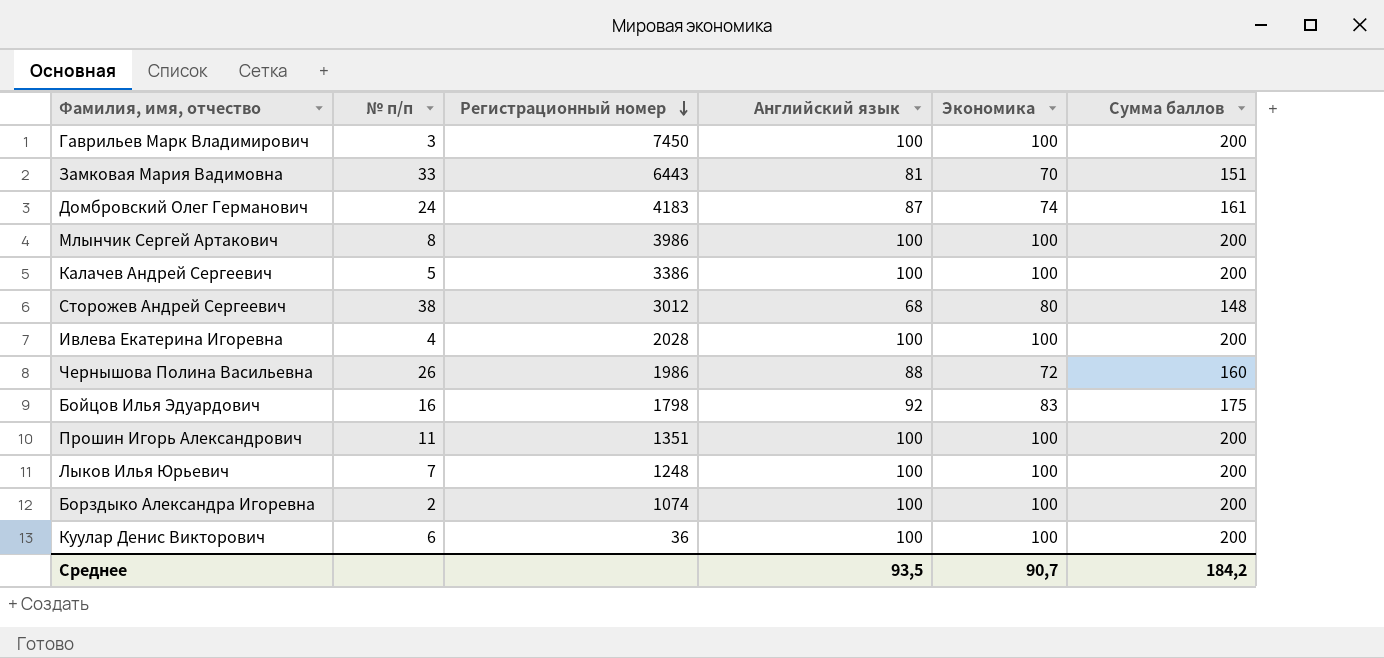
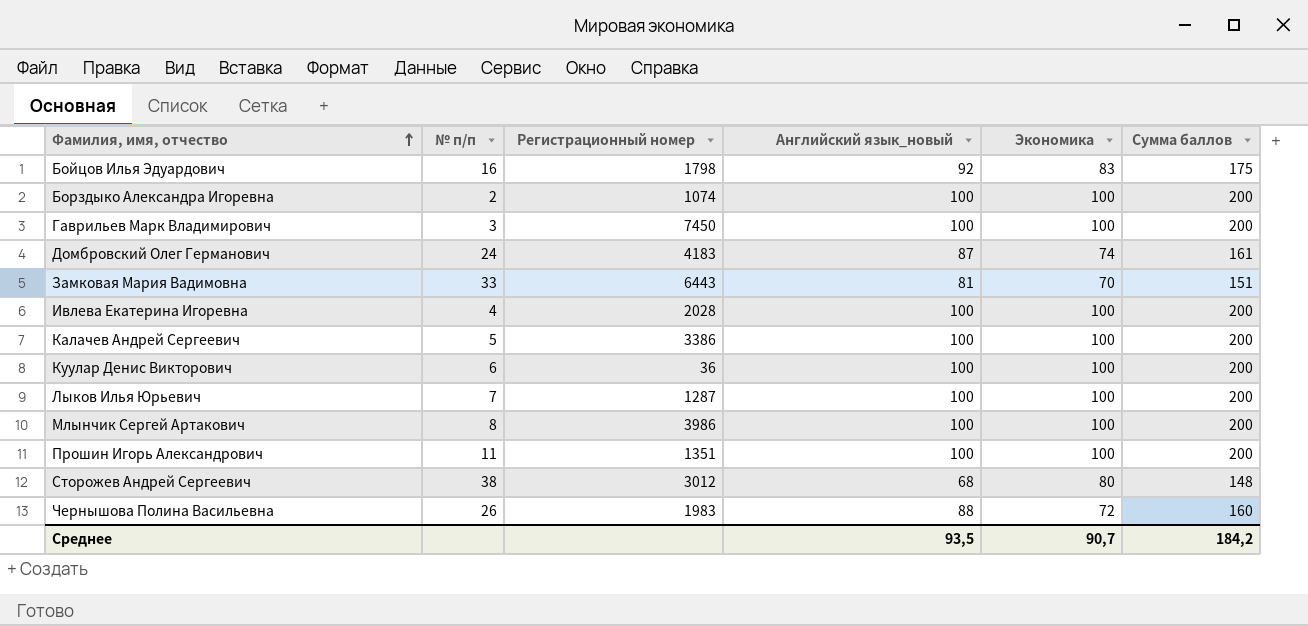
row order: Регистрационный номер descending -> Фамилия, имя, отчество ascending
column name: Английский язык -> Английский язык_новый
Лыков Илья Юрьевич | Регистрационный номер: 1248 -> 1287
Чернышова Полина Васильевна | Регистрационный номер: 1986 -> 1983

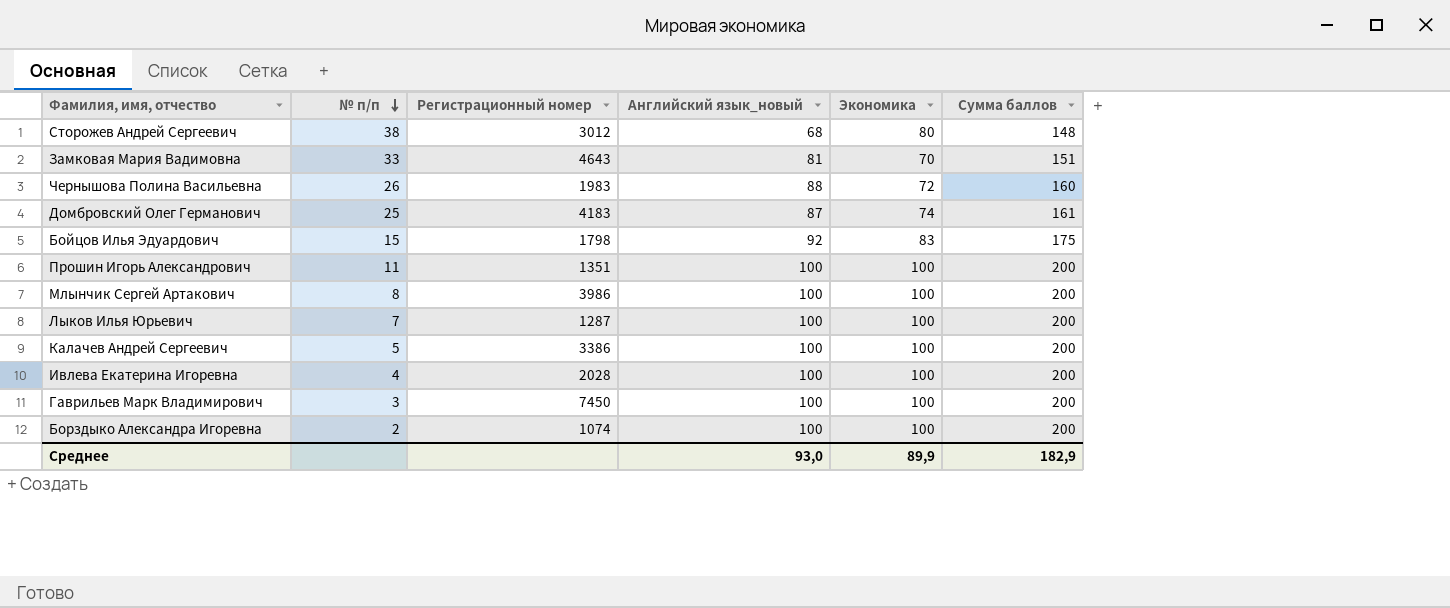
row order: Фамилия, имя, отчество ascending -> № п/п descending
row Куулар Денис Викторович: 6 | 36 | 100 | 100 | 200 -> none
Замковая Мария Вадимовна | Регистрационный номер: 6443 -> 4643
Домбровский Олег Германович | № п/п: 24 -> 25
Бойцов Илья Эдуардович | № п/п: 16 -> 15
Среднее | Английский язык_новый: 93,5 -> 93,0
Среднее | Экономика: 90,7 -> 89,9
Среднее | Сумма баллов: 184,2 -> 182,9

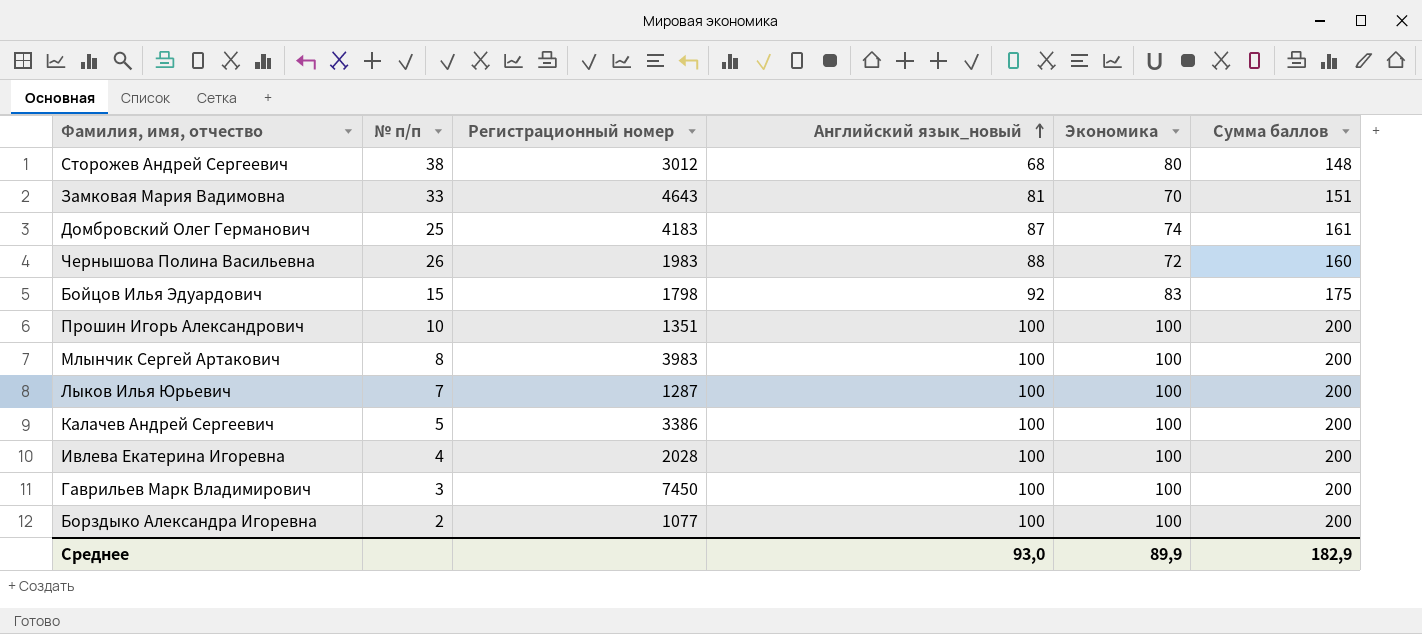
row order: № п/п descending -> Английский язык_новый ascending
Прошин Игорь Александрович | № п/п: 11 -> 10
Млынчик Сергей Артакович | Регистрационный номер: 3986 -> 3983
Борздыко Александра Игоревна | Регистрационный номер: 1074 -> 1077

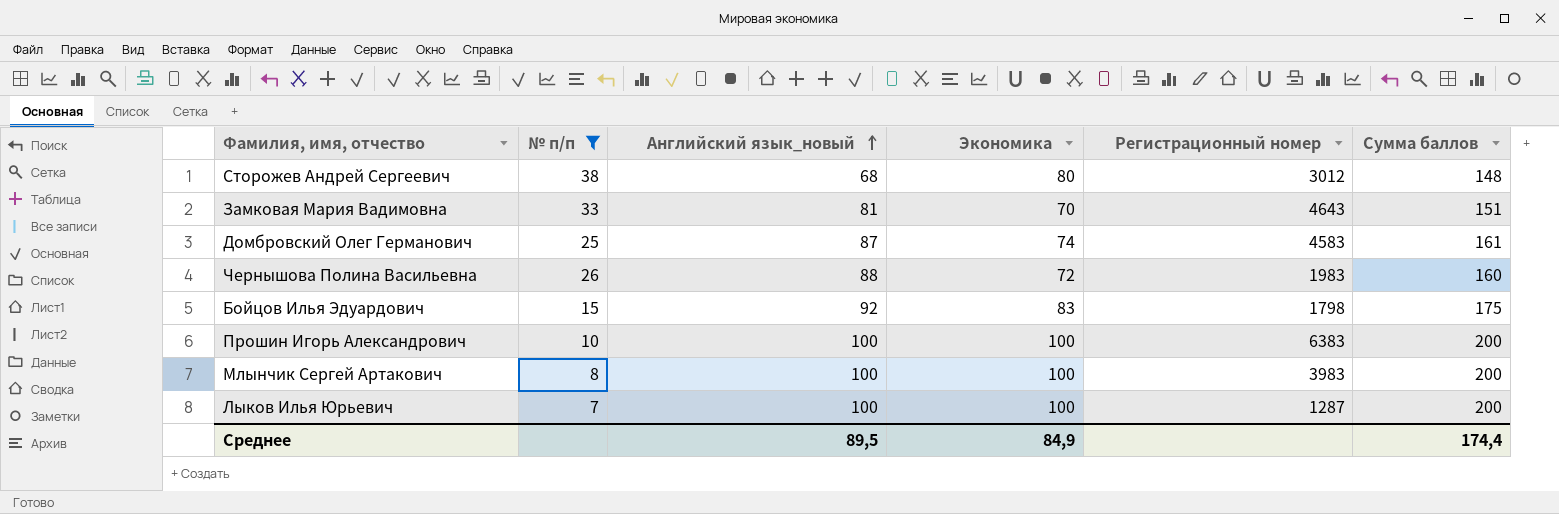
filter: none -> № п/п >= 7
column Регистрационный номер | position: 3 -> 5
Домбровский Олег Германович | Регистрационный номер: 4183 -> 4583
Прошин Игорь Александрович | Регистрационный номер: 1351 -> 6383
Среднее | Английский язык_новый: 93,0 -> 89,5
Среднее | Экономика: 89,9 -> 84,9
Среднее | Сумма баллов: 182,9 -> 174,4

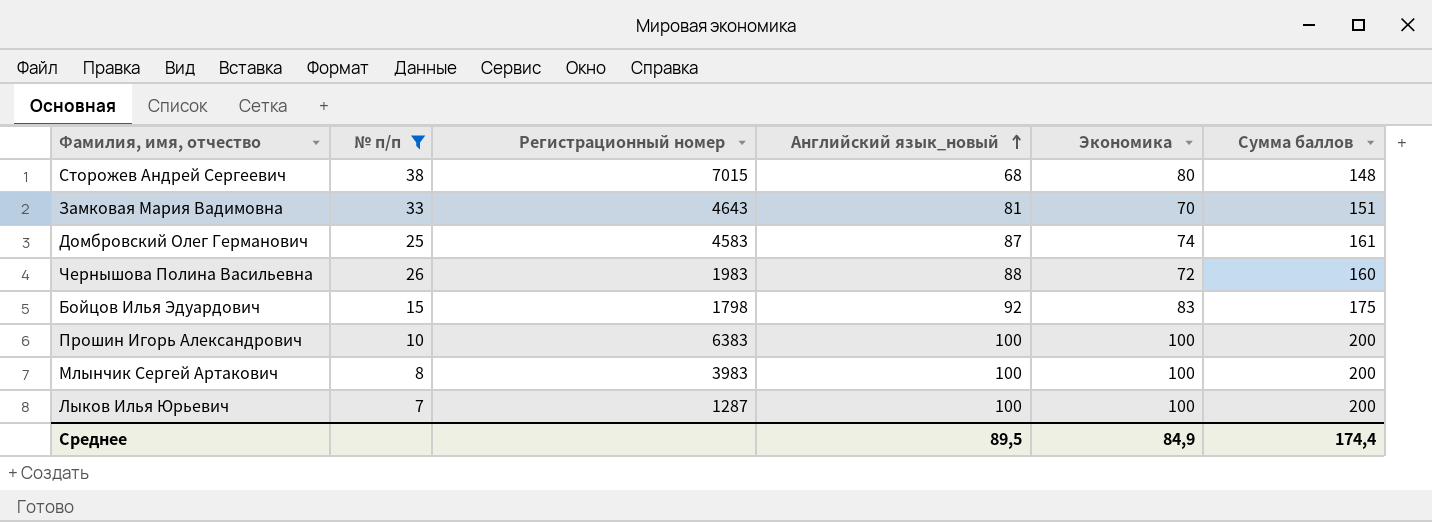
column Регистрационный номер | position: 5 -> 3
Сторожев Андрей Сергеевич | Регистрационный номер: 3012 -> 7015

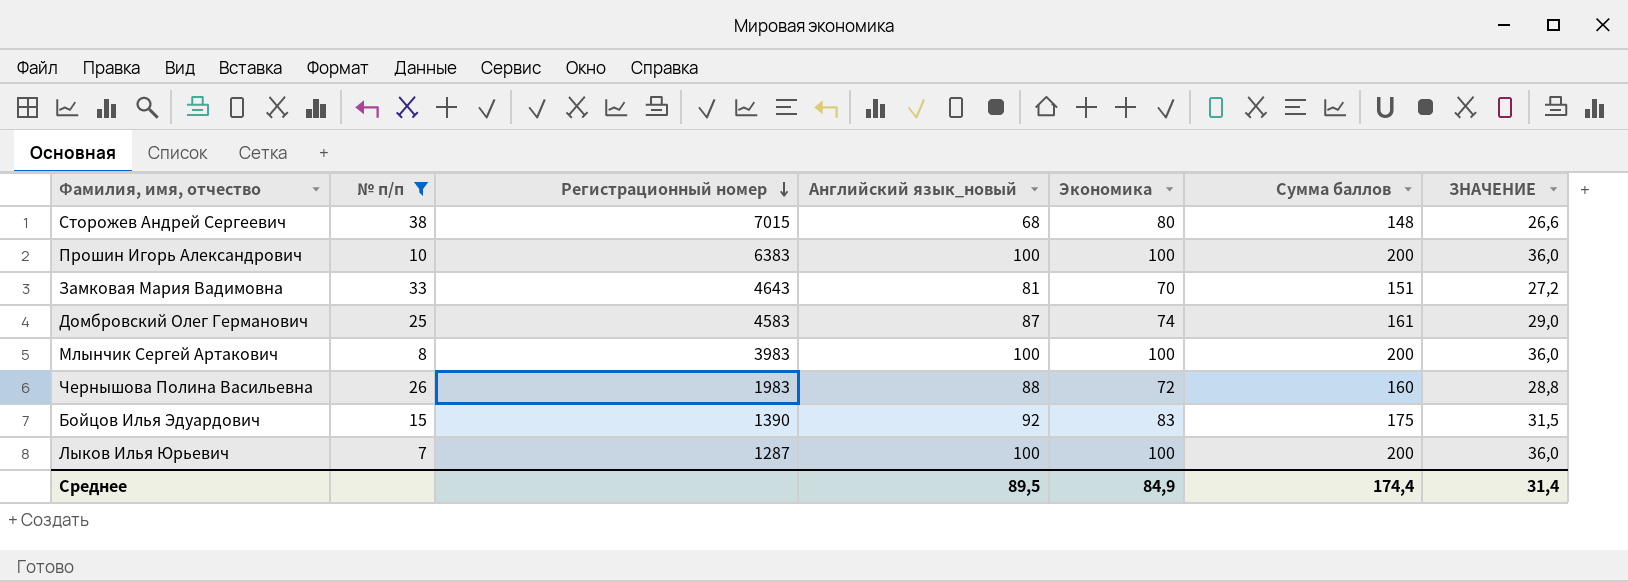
row order: Английский язык_новый ascending -> Регистрационный номер descending
column ЗНАЧЕНИЕ | formula: none -> [Сумма баллов] * 0,18
Бойцов Илья Эдуардович | Регистрационный номер: 1798 -> 1390

